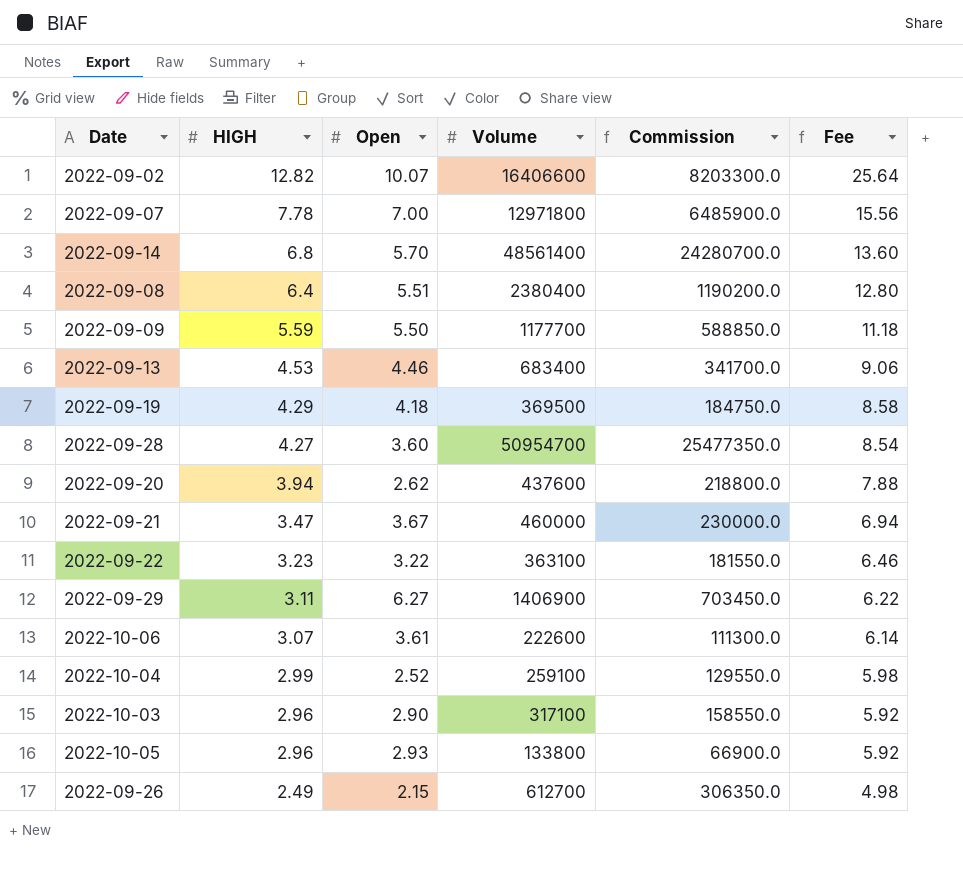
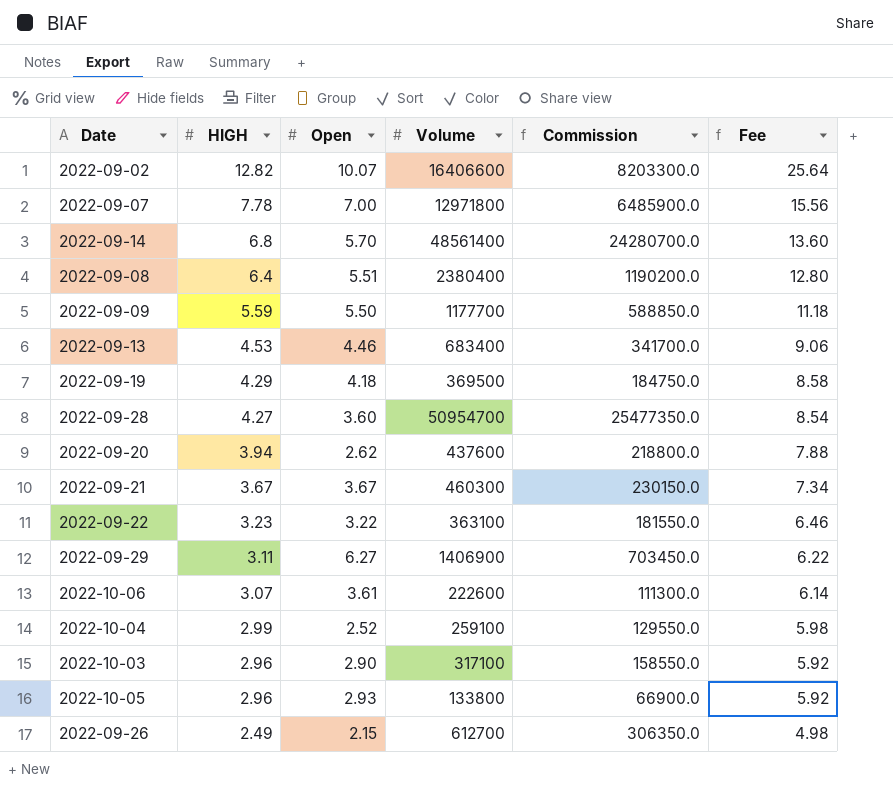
2022-09-21 | HIGH: 3.47 -> 3.67
2022-09-21 | Volume: 460000 -> 460300
2022-09-21 | Commission: 230000.0 -> 230150.0
2022-09-21 | Fee: 6.94 -> 7.34

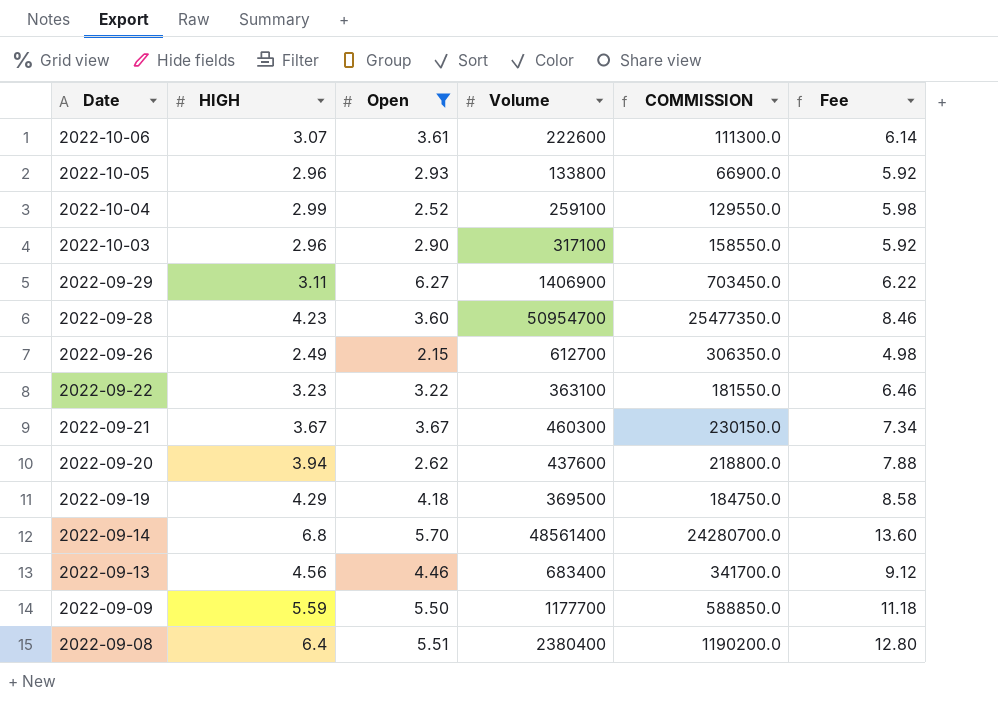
filter: none -> Open <= 6.27
row order: HIGH descending -> Date descending
column name: Commission -> COMMISSION
2022-09-28 | HIGH: 4.27 -> 4.23
2022-09-28 | Fee: 8.54 -> 8.46
2022-09-13 | HIGH: 4.53 -> 4.56
2022-09-13 | Fee: 9.06 -> 9.12

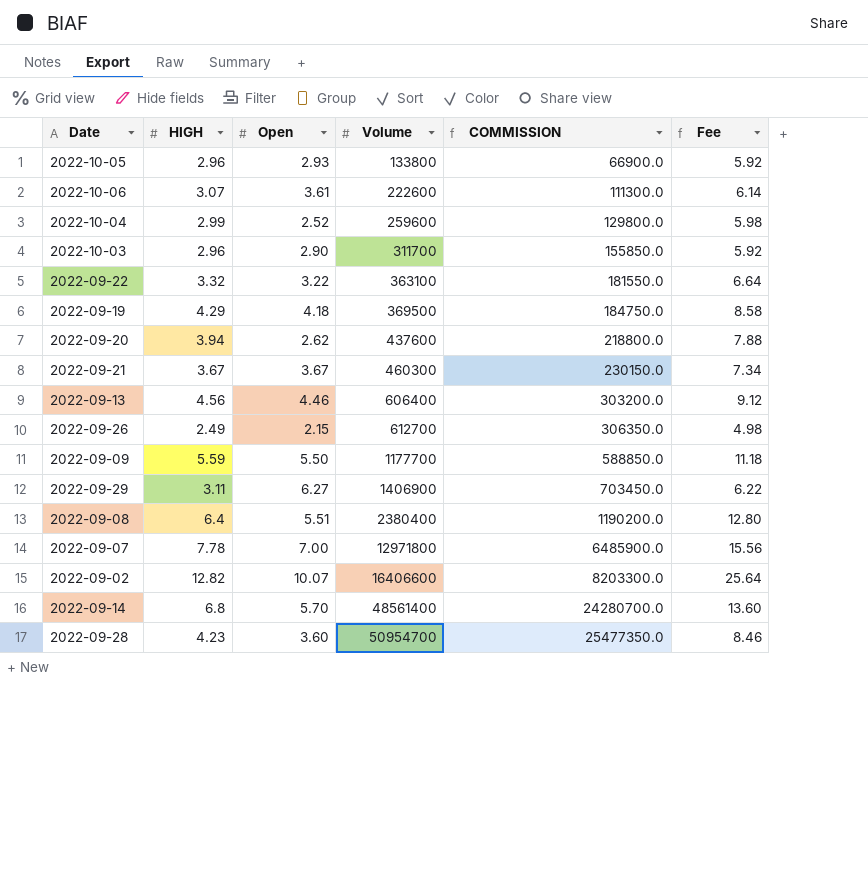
filter: Open <= 6.27 -> none
row order: Date descending -> Volume ascending
2022-10-04 | Volume: 259100 -> 259600
2022-10-04 | COMMISSION: 129550.0 -> 129800.0
2022-10-03 | Volume: 317100 -> 311700
2022-10-03 | COMMISSION: 158550.0 -> 155850.0
2022-09-22 | HIGH: 3.23 -> 3.32
2022-09-22 | Fee: 6.46 -> 6.64
2022-09-13 | Volume: 683400 -> 606400
2022-09-13 | COMMISSION: 341700.0 -> 303200.0

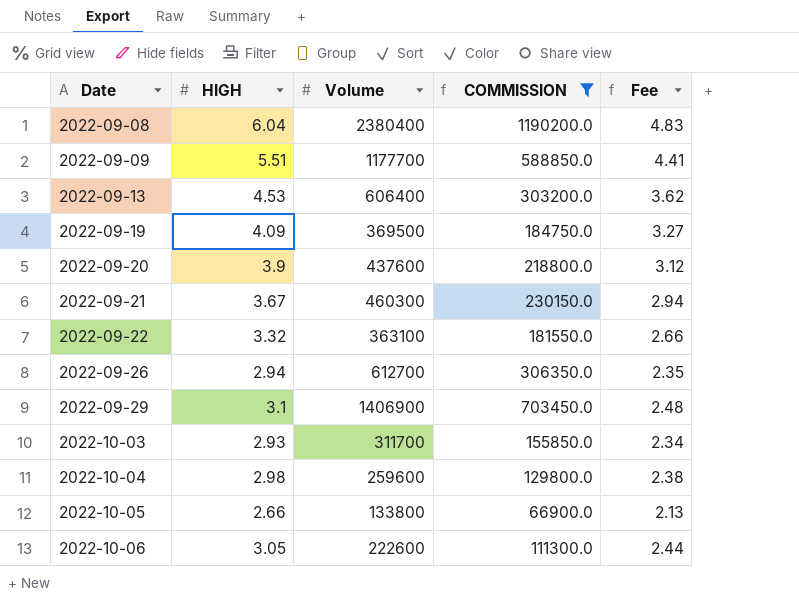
filter: none -> COMMISSION <= 1190200.0
row order: Volume ascending -> Date ascending
column Open | position: 3 -> none
column Fee | formula: [HIGH] * 2 -> [HIGH] * 0.8
2022-09-08 | HIGH: 6.4 -> 6.04
2022-09-09 | HIGH: 5.59 -> 5.51
2022-09-13 | HIGH: 4.56 -> 4.53
2022-09-19 | HIGH: 4.29 -> 4.09
2022-09-20 | HIGH: 3.94 -> 3.9
2022-09-26 | HIGH: 2.49 -> 2.94
2022-09-29 | HIGH: 3.11 -> 3.1
2022-10-03 | HIGH: 2.96 -> 2.93
2022-10-04 | HIGH: 2.99 -> 2.98
2022-10-05 | HIGH: 2.96 -> 2.66
2022-10-06 | HIGH: 3.07 -> 3.05

